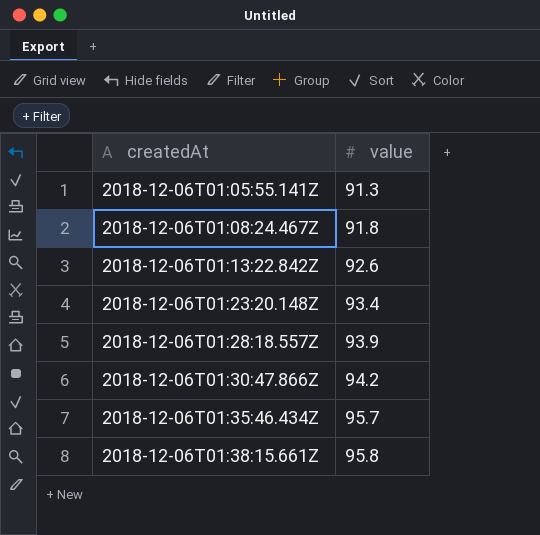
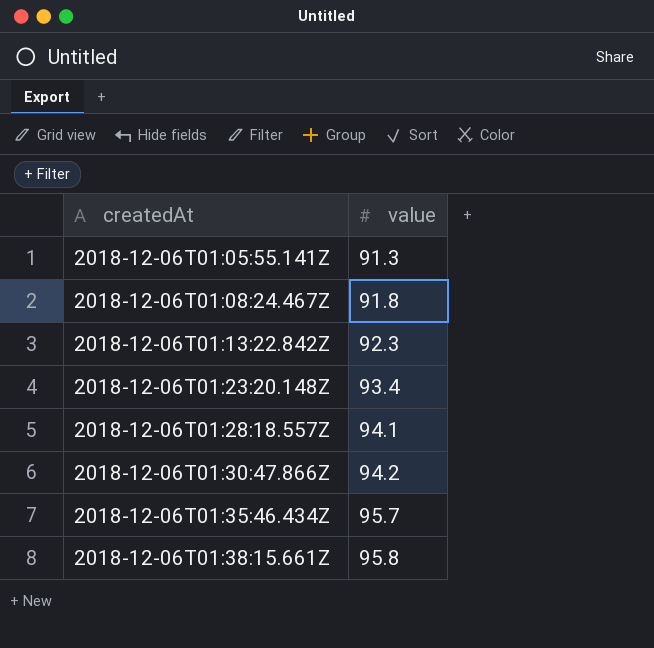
2018-12-06T01:13:22.842Z | value: 92.6 -> 92.3
2018-12-06T01:28:18.557Z | value: 93.9 -> 94.1

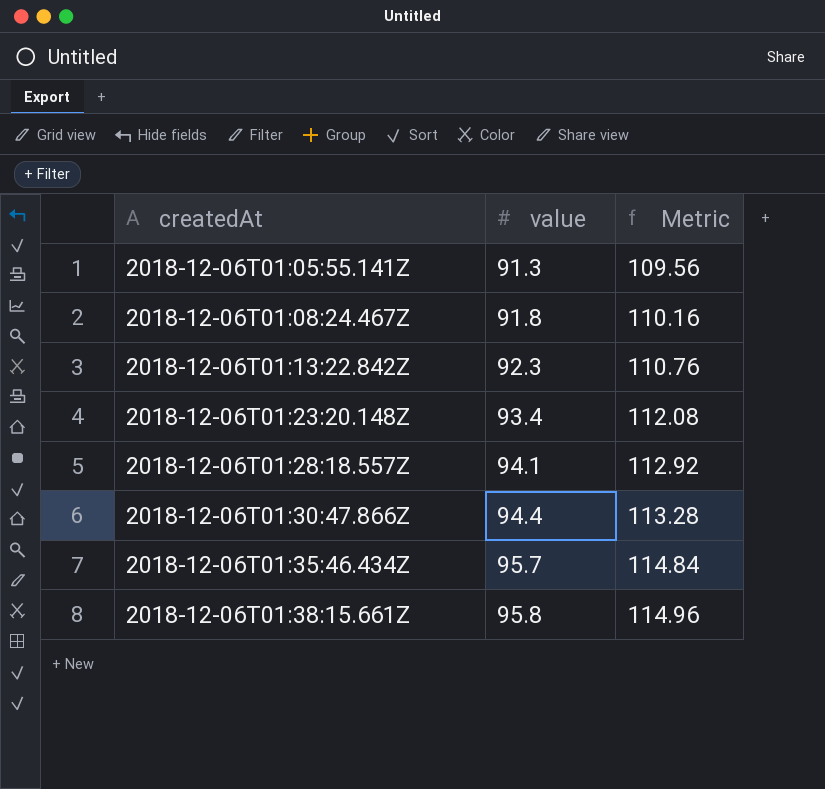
column Metric | formula: none -> [value] * 1.2
2018-12-06T01:30:47.866Z | value: 94.2 -> 94.4

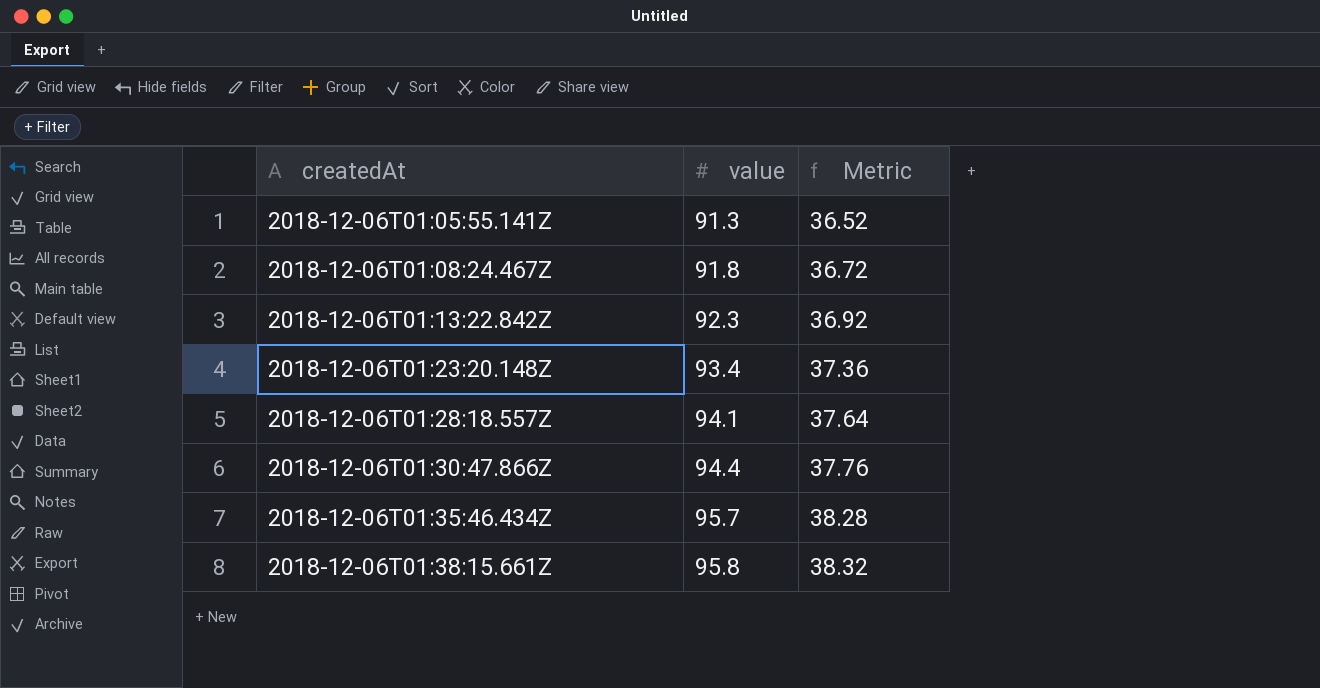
column Metric | formula: [value] * 1.2 -> [value] * 0.4

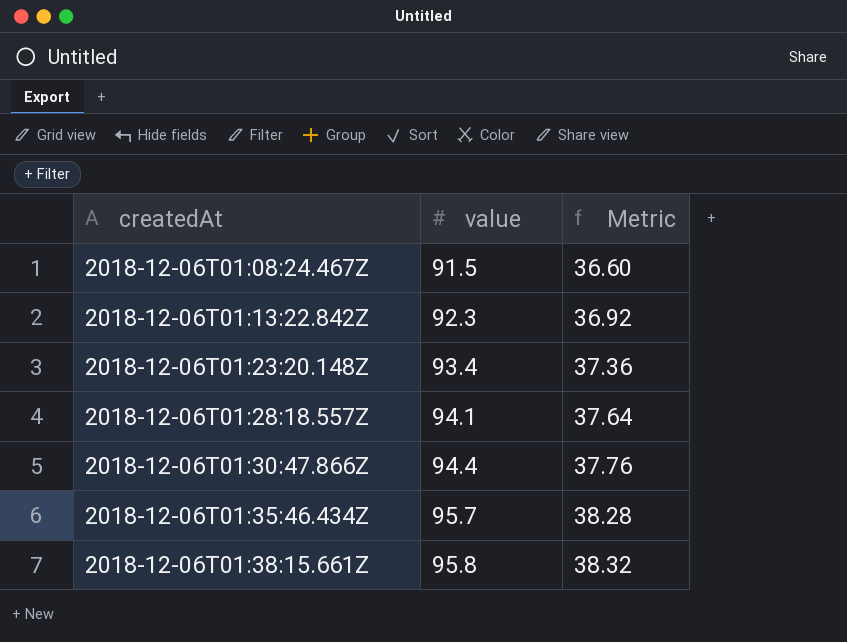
row 2018-12-06T01:05:55.141Z: 91.3 | 36.52 -> none
2018-12-06T01:08:24.467Z | value: 91.8 -> 91.5
2018-12-06T01:08:24.467Z | Metric: 36.72 -> 36.60

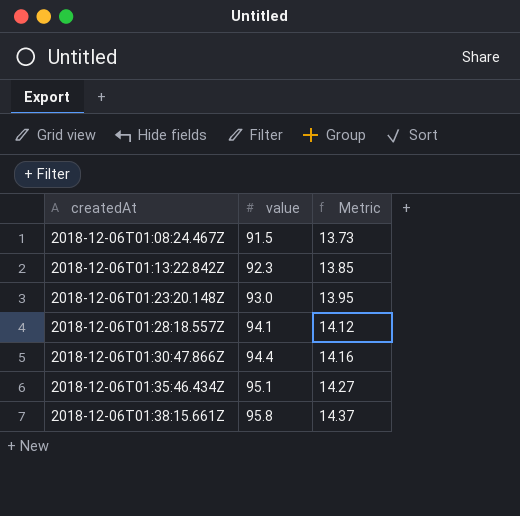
column Metric | formula: [value] * 0.4 -> [value] * 0.15
2018-12-06T01:23:20.148Z | value: 93.4 -> 93.0
2018-12-06T01:35:46.434Z | value: 95.7 -> 95.1

